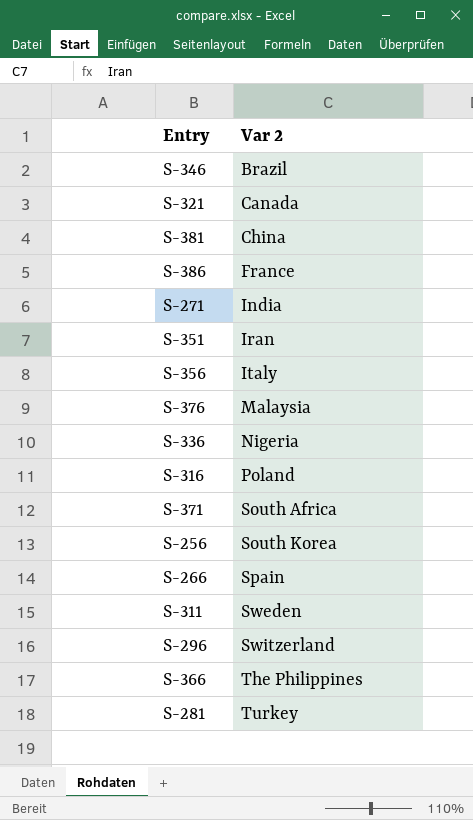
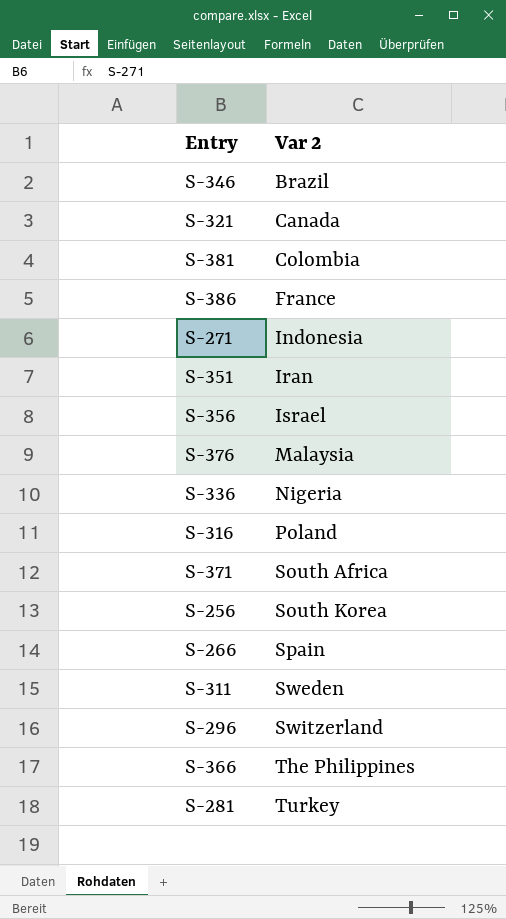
S-381 | Var 2: China -> Colombia
S-271 | Var 2: India -> Indonesia
S-356 | Var 2: Italy -> Israel

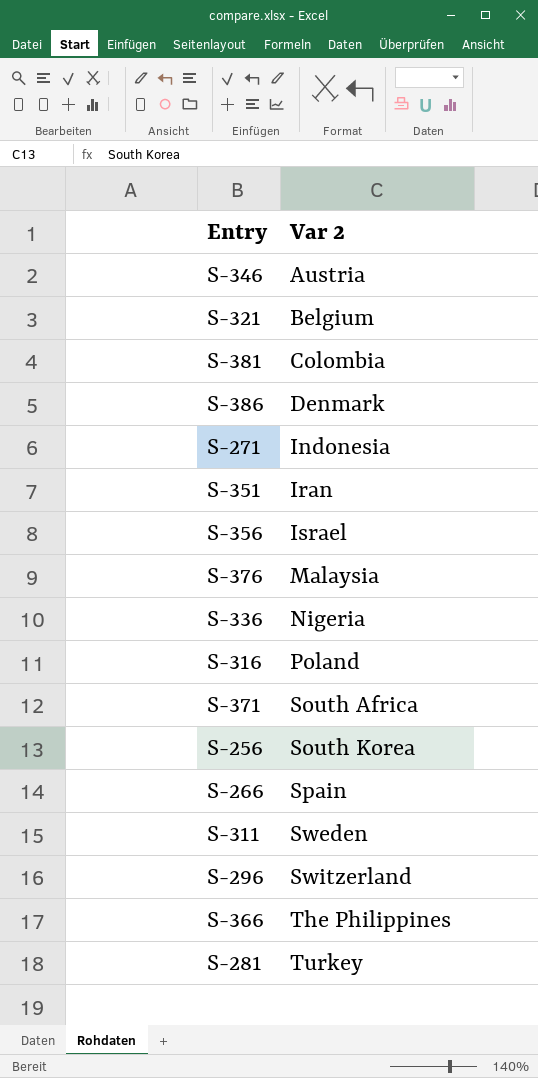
S-346 | Var 2: Brazil -> Austria
S-321 | Var 2: Canada -> Belgium
S-386 | Var 2: France -> Denmark

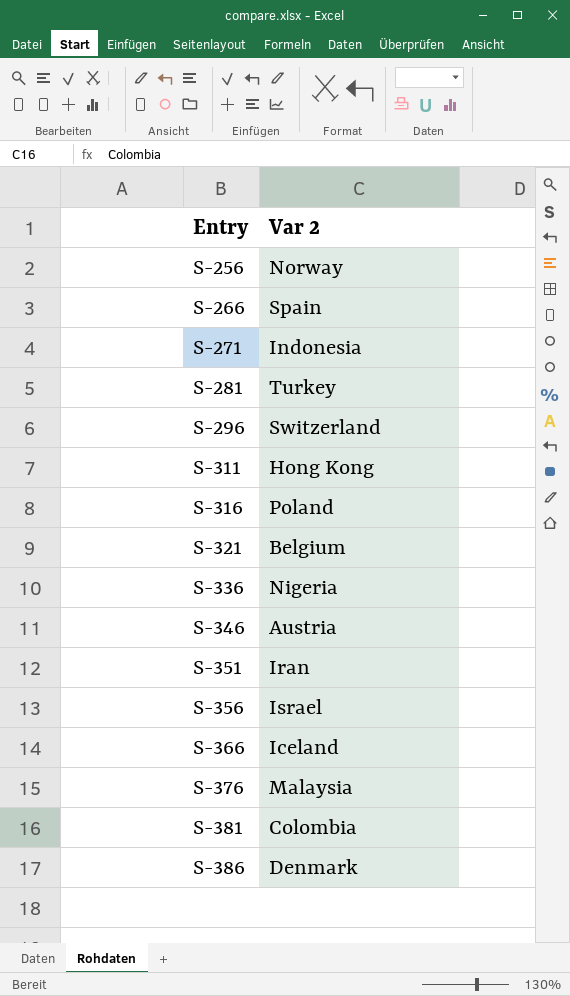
row order: Var 2 ascending -> Entry ascending
row S-371: South Africa -> none
S-256 | Var 2: South Korea -> Norway
S-311 | Var 2: Sweden -> Hong Kong
S-366 | Var 2: The Philippines -> Iceland

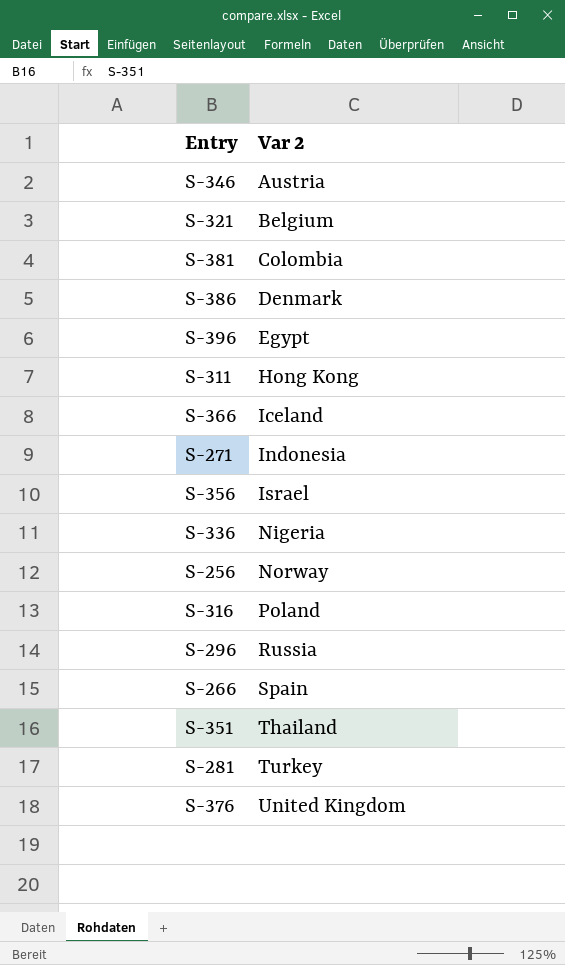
row order: Entry ascending -> Var 2 ascending
row S-396: none -> Egypt
S-296 | Var 2: Switzerland -> Russia
S-351 | Var 2: Iran -> Thailand
S-376 | Var 2: Malaysia -> United Kingdom

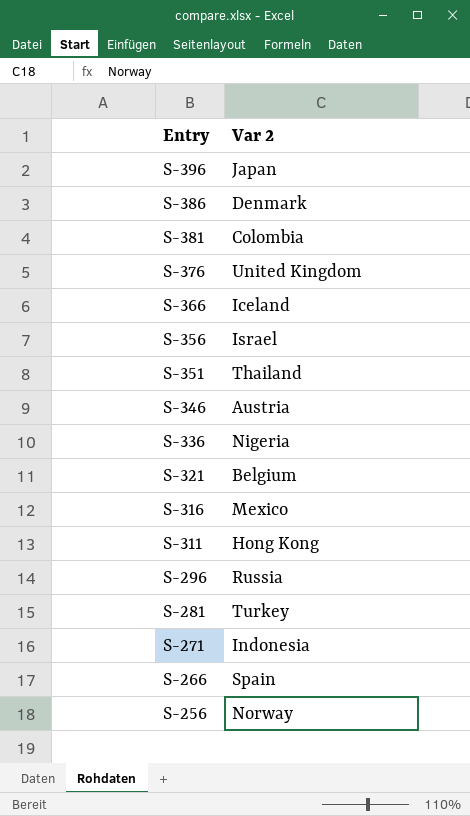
row order: Var 2 ascending -> Entry descending
S-396 | Var 2: Egypt -> Japan
S-316 | Var 2: Poland -> Mexico

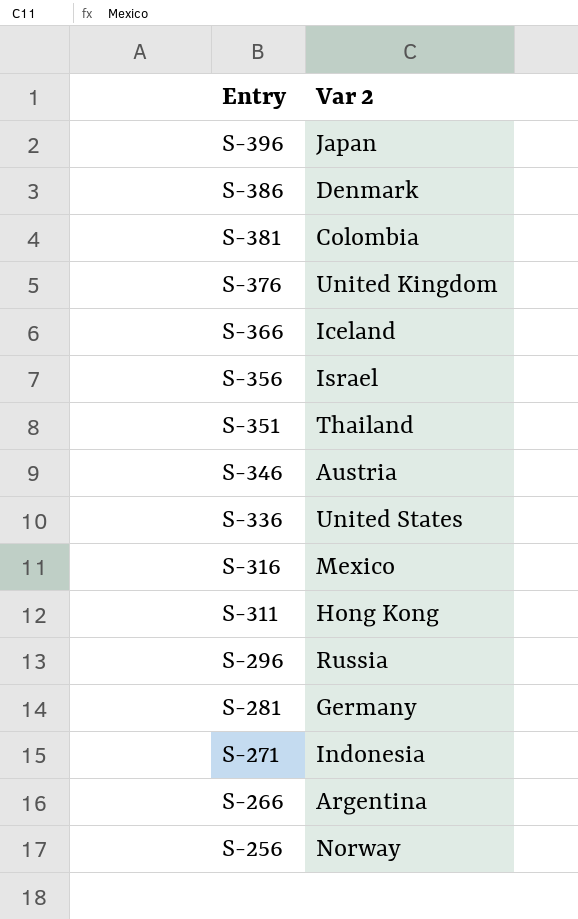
row S-321: Belgium -> none
S-336 | Var 2: Nigeria -> United States
S-281 | Var 2: Turkey -> Germany
S-266 | Var 2: Spain -> Argentina

